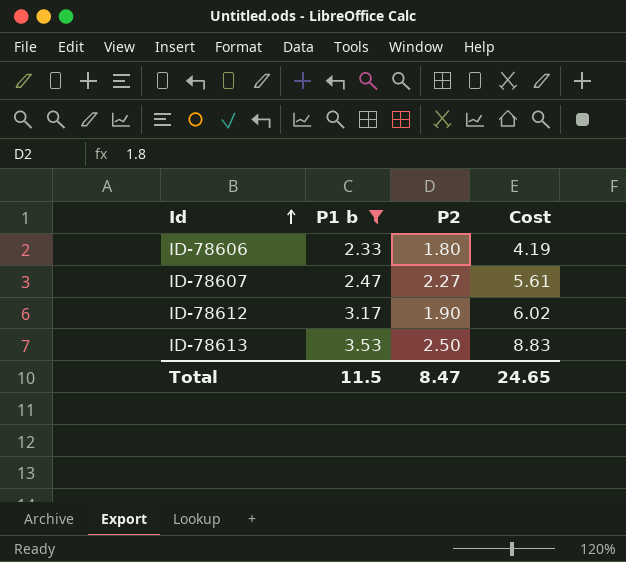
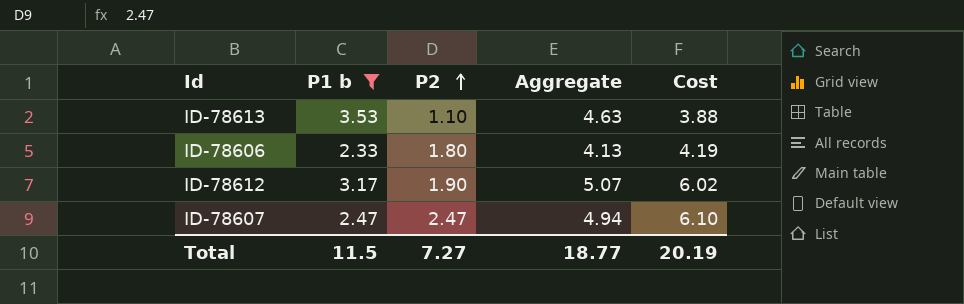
row order: Id ascending -> P2 ascending
column Aggregate | formula: none -> [P1 b] + [P2]
ID-78613 | P2: 2.50 -> 1.10
ID-78613 | Cost: 8.83 -> 3.88
ID-78607 | P2: 2.27 -> 2.47
ID-78607 | Cost: 5.61 -> 6.10
Total | P2: 8.47 -> 7.27
Total | Cost: 24.65 -> 20.19

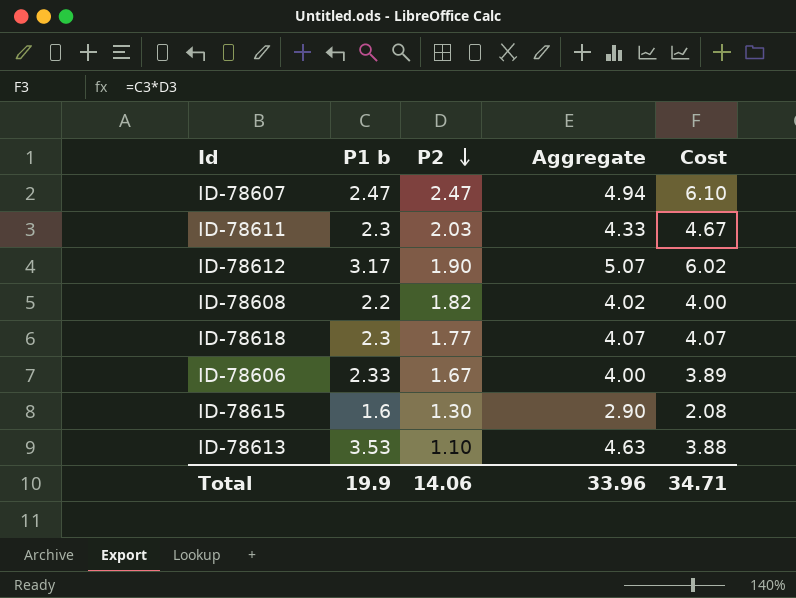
filter: P1 b >= 2.33 -> none
row order: P2 ascending -> P2 descending
ID-78606 | P2: 1.80 -> 1.67
ID-78606 | Aggregate: 4.13 -> 4.00
ID-78606 | Cost: 4.19 -> 3.89
Total | P1 b: 11.5 -> 19.9
Total | P2: 7.27 -> 14.06
Total | Aggregate: 18.77 -> 33.96
Total | Cost: 20.19 -> 34.71

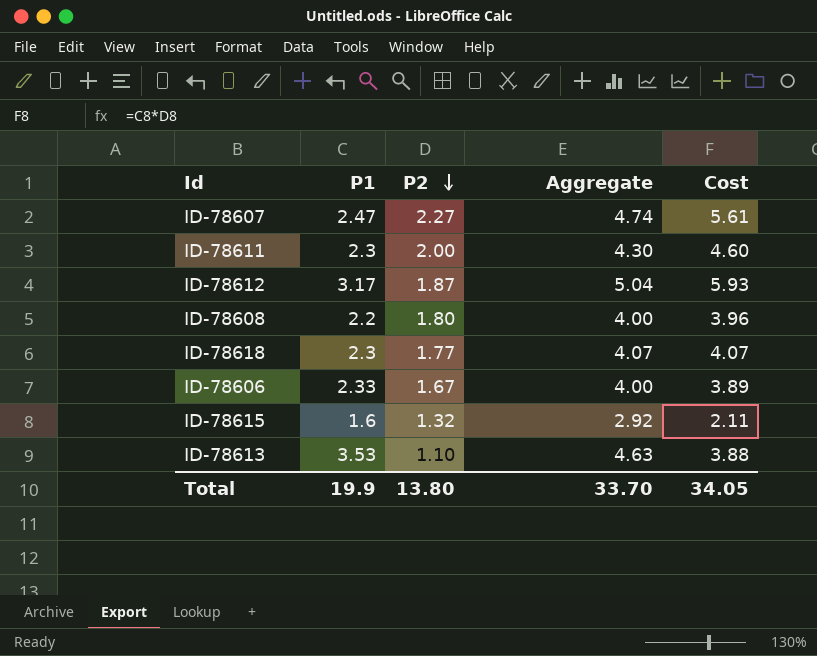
column name: P1 b -> P1
ID-78607 | P2: 2.47 -> 2.27
ID-78607 | Aggregate: 4.94 -> 4.74
ID-78607 | Cost: 6.10 -> 5.61
ID-78611 | P2: 2.03 -> 2.00
ID-78611 | Aggregate: 4.33 -> 4.30
ID-78611 | Cost: 4.67 -> 4.60
ID-78612 | P2: 1.90 -> 1.87
ID-78612 | Aggregate: 5.07 -> 5.04
ID-78612 | Cost: 6.02 -> 5.93
ID-78608 | P2: 1.82 -> 1.80
ID-78608 | Aggregate: 4.02 -> 4.00
ID-78608 | Cost: 4.00 -> 3.96
ID-78615 | P2: 1.30 -> 1.32
ID-78615 | Aggregate: 2.90 -> 2.92
ID-78615 | Cost: 2.08 -> 2.11
Total | P2: 14.06 -> 13.80
Total | Aggregate: 33.96 -> 33.70
Total | Cost: 34.71 -> 34.05

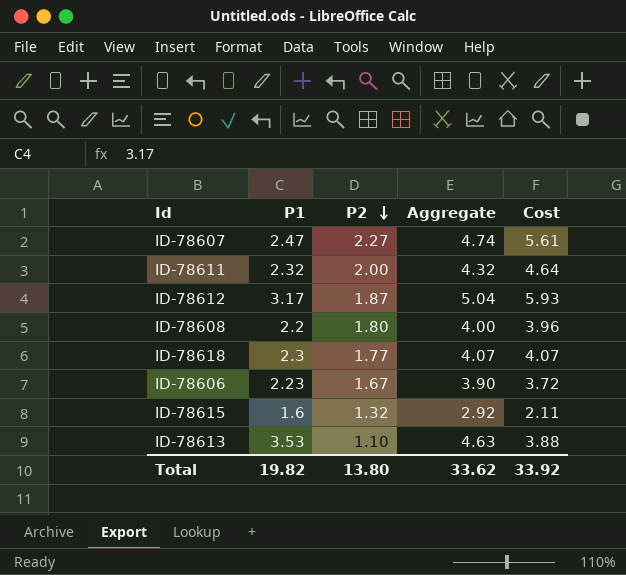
ID-78611 | P1: 2.3 -> 2.32
ID-78611 | Aggregate: 4.30 -> 4.32
ID-78611 | Cost: 4.60 -> 4.64
ID-78606 | P1: 2.33 -> 2.23
ID-78606 | Aggregate: 4.00 -> 3.90
ID-78606 | Cost: 3.89 -> 3.72
Total | P1: 19.9 -> 19.82
Total | Aggregate: 33.70 -> 33.62
Total | Cost: 34.05 -> 33.92

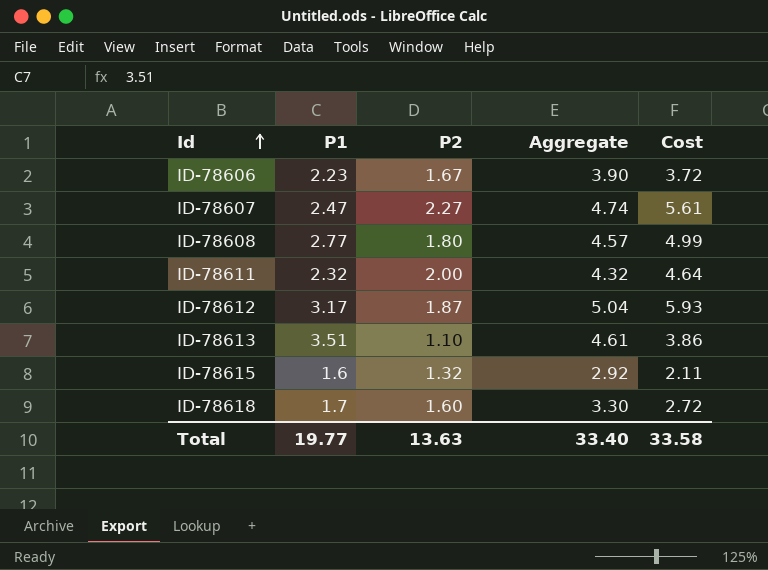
row order: P2 descending -> Id ascending
ID-78608 | P1: 2.2 -> 2.77
ID-78608 | Aggregate: 4.00 -> 4.57
ID-78608 | Cost: 3.96 -> 4.99
ID-78613 | P1: 3.53 -> 3.51
ID-78613 | Aggregate: 4.63 -> 4.61
ID-78613 | Cost: 3.88 -> 3.86
ID-78618 | P1: 2.3 -> 1.7
ID-78618 | P2: 1.77 -> 1.60
ID-78618 | Aggregate: 4.07 -> 3.30
ID-78618 | Cost: 4.07 -> 2.72
Total | P1: 19.82 -> 19.77
Total | P2: 13.80 -> 13.63
Total | Aggregate: 33.62 -> 33.40
Total | Cost: 33.92 -> 33.58

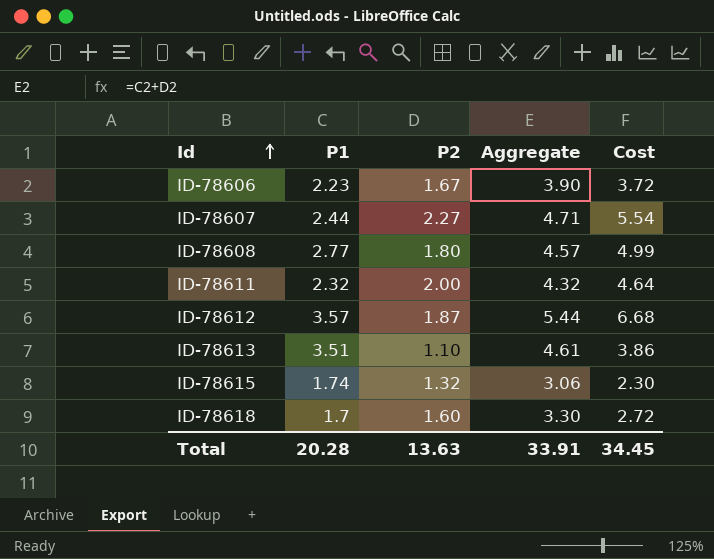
ID-78607 | P1: 2.47 -> 2.44
ID-78607 | Aggregate: 4.74 -> 4.71
ID-78607 | Cost: 5.61 -> 5.54
ID-78612 | P1: 3.17 -> 3.57
ID-78612 | Aggregate: 5.04 -> 5.44
ID-78612 | Cost: 5.93 -> 6.68
ID-78615 | P1: 1.6 -> 1.74
ID-78615 | Aggregate: 2.92 -> 3.06
ID-78615 | Cost: 2.11 -> 2.30
Total | P1: 19.77 -> 20.28
Total | Aggregate: 33.40 -> 33.91
Total | Cost: 33.58 -> 34.45

